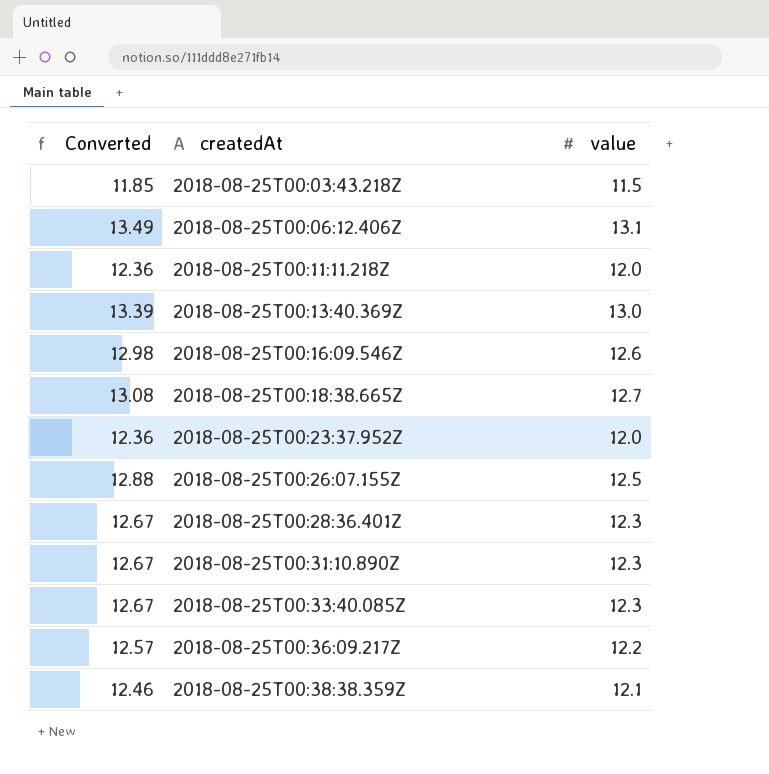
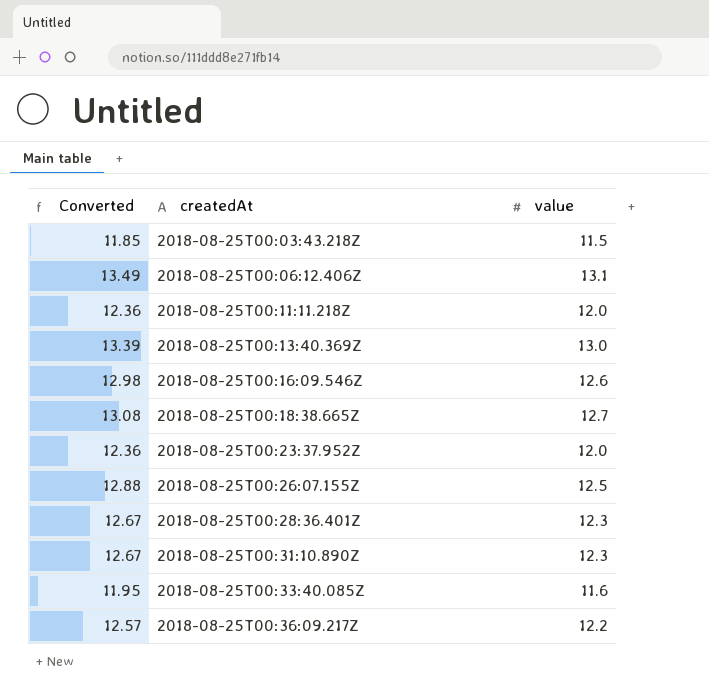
row 2018-08-25T00:38:38.359Z: 12.46 | 12.1 -> none
2018-08-25T00:33:40.085Z | Converted: 12.67 -> 11.95
2018-08-25T00:33:40.085Z | value: 12.3 -> 11.6

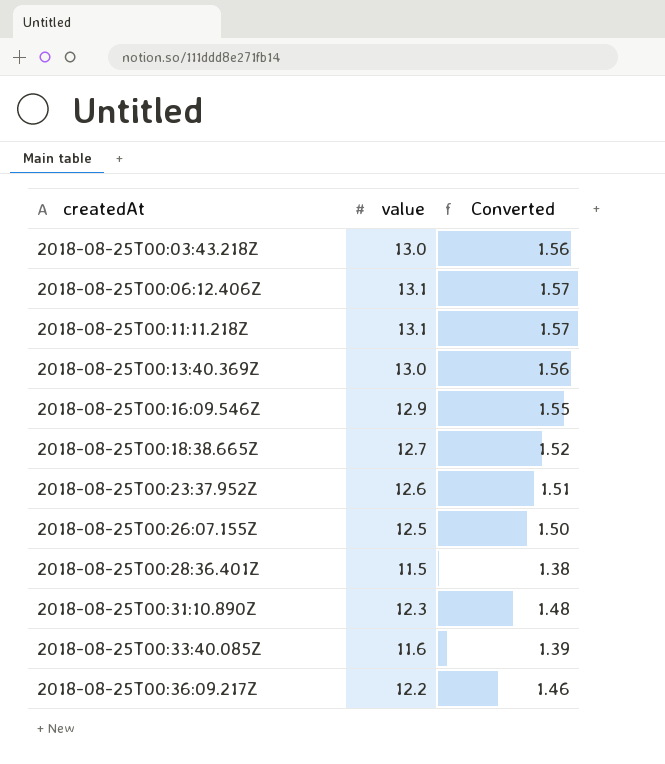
column Converted | formula: [value] * 1.03 -> [value] * 0.12
column Converted | position: 1 -> 3
2018-08-25T00:03:43.218Z | value: 11.5 -> 13.0
2018-08-25T00:11:11.218Z | value: 12.0 -> 13.1
2018-08-25T00:16:09.546Z | value: 12.6 -> 12.9
2018-08-25T00:23:37.952Z | value: 12.0 -> 12.6
2018-08-25T00:28:36.401Z | value: 12.3 -> 11.5

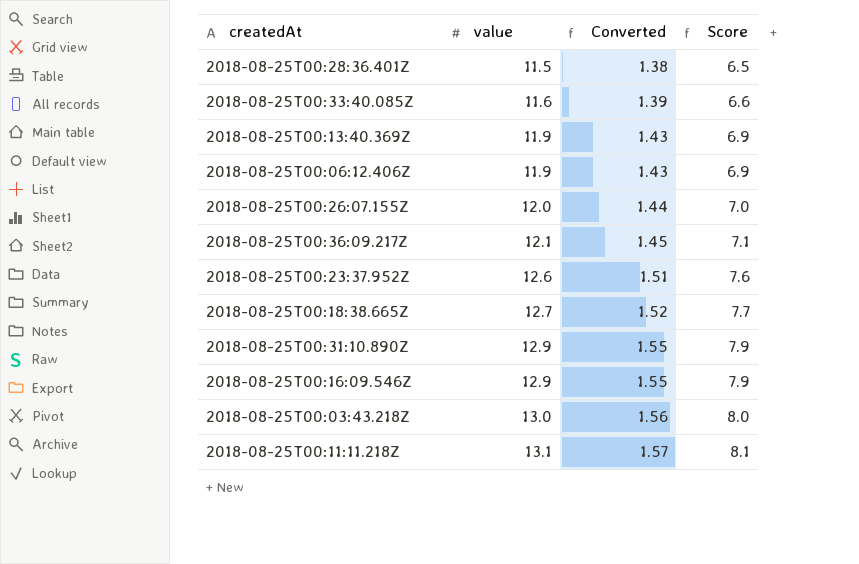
row order: createdAt ascending -> value ascending
column Score | formula: none -> [value] - 5
2018-08-25T00:13:40.369Z | value: 13.0 -> 11.9
2018-08-25T00:13:40.369Z | Converted: 1.56 -> 1.43
2018-08-25T00:06:12.406Z | value: 13.1 -> 11.9
2018-08-25T00:06:12.406Z | Converted: 1.57 -> 1.43
2018-08-25T00:26:07.155Z | value: 12.5 -> 12.0
2018-08-25T00:26:07.155Z | Converted: 1.50 -> 1.44
2018-08-25T00:36:09.217Z | value: 12.2 -> 12.1
2018-08-25T00:36:09.217Z | Converted: 1.46 -> 1.45
2018-08-25T00:31:10.890Z | value: 12.3 -> 12.9
2018-08-25T00:31:10.890Z | Converted: 1.48 -> 1.55

